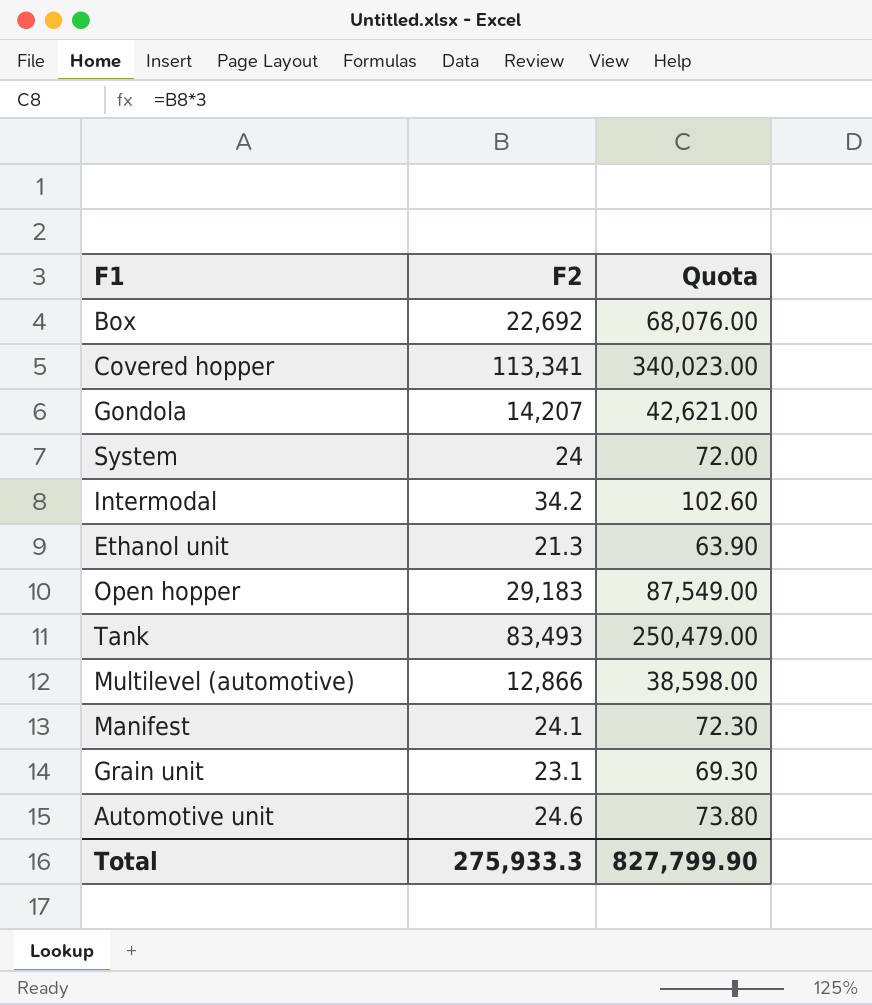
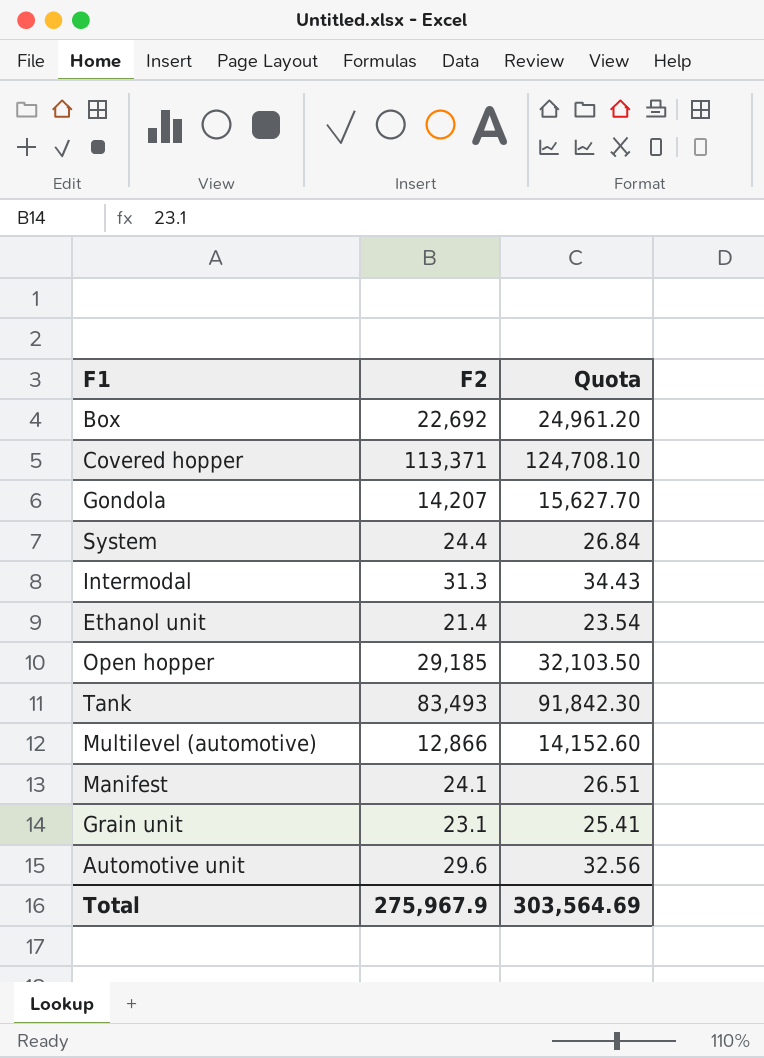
column Quota | formula: [F2] * 3 -> [F2] * 1.1
Covered hopper | F2: 113,341 -> 113,371
System | F2: 24 -> 24.4
Intermodal | F2: 34.2 -> 31.3
Ethanol unit | F2: 21.3 -> 21.4
Open hopper | F2: 29,183 -> 29,185
Automotive unit | F2: 24.6 -> 29.6
Total | F2: 275,933.3 -> 275,967.9
Total | Quota: 827,799.90 -> 303,564.69

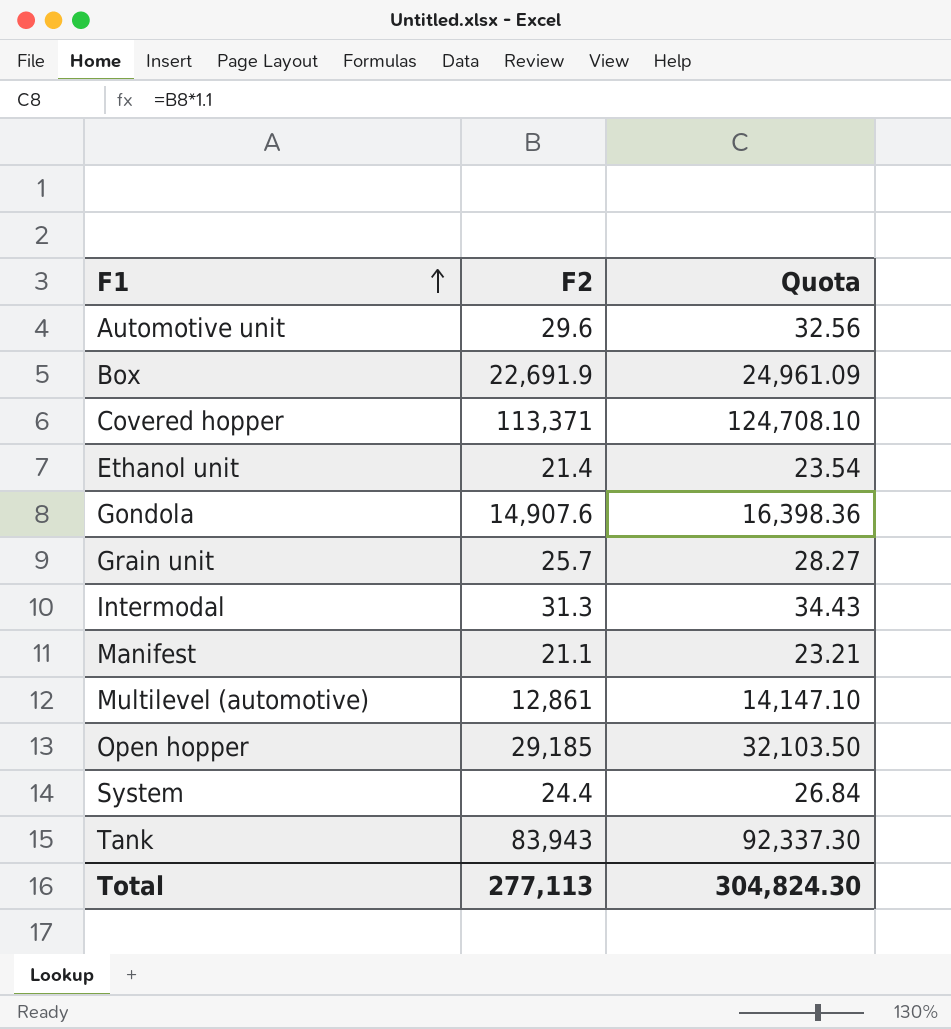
row order: none -> F1 ascending
Box | F2: 22,692 -> 22,691.9
Box | Quota: 24,961.20 -> 24,961.09
Gondola | F2: 14,207 -> 14,907.6
Gondola | Quota: 15,627.70 -> 16,398.36
Grain unit | F2: 23.1 -> 25.7
Grain unit | Quota: 25.41 -> 28.27
Manifest | F2: 24.1 -> 21.1
Manifest | Quota: 26.51 -> 23.21
Multilevel (automotive) | F2: 12,866 -> 12,861
Multilevel (automotive) | Quota: 14,152.60 -> 14,147.10
Tank | F2: 83,493 -> 83,943
Tank | Quota: 91,842.30 -> 92,337.30
Total | F2: 275,967.9 -> 277,113
Total | Quota: 303,564.69 -> 304,824.30

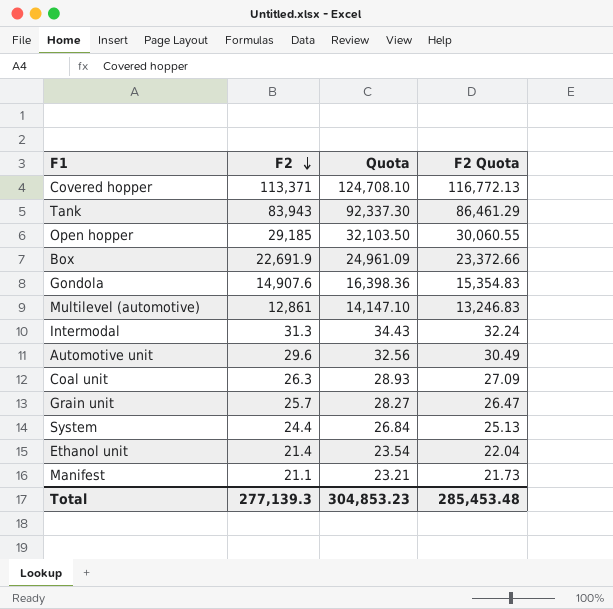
row order: F1 ascending -> F2 descending
column F2 Quota | formula: none -> [F2] * 1.03
row Coal unit: none -> 26.3 | 28.93 | 27.09
Total | F2: 277,113 -> 277,139.3
Total | Quota: 304,824.30 -> 304,853.23

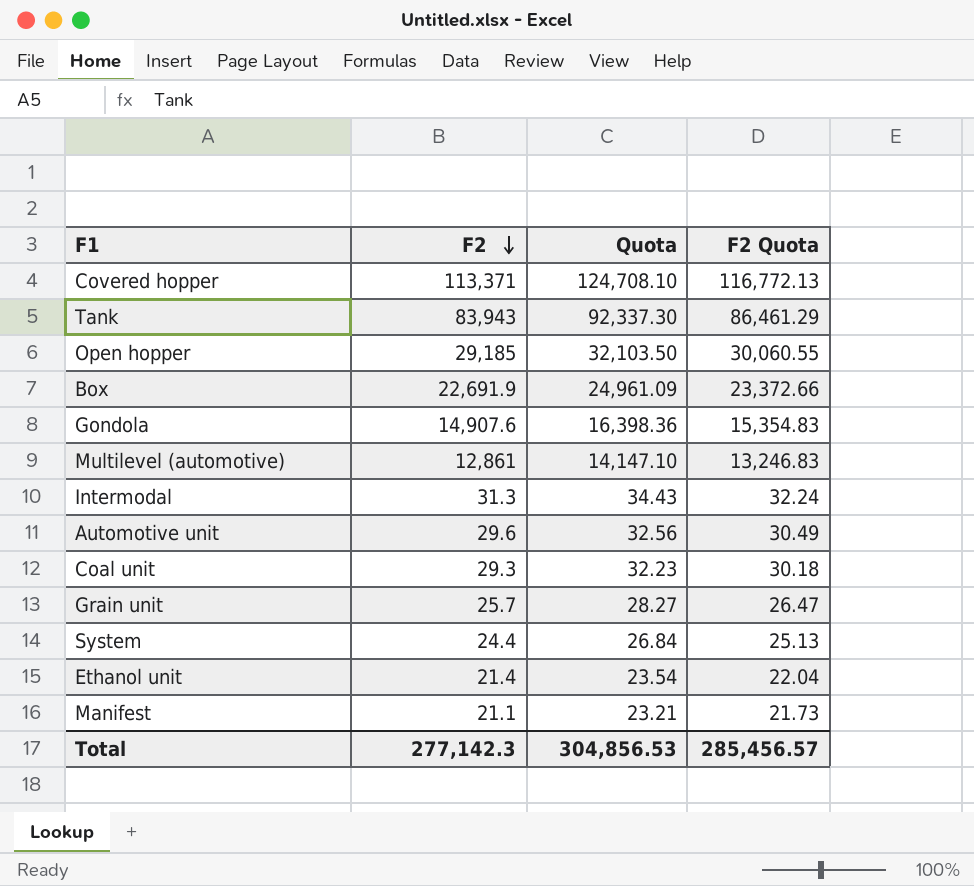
Coal unit | F2: 26.3 -> 29.3
Coal unit | Quota: 28.93 -> 32.23
Coal unit | F2 Quota: 27.09 -> 30.18
Total | F2: 277,139.3 -> 277,142.3
Total | Quota: 304,853.23 -> 304,856.53
Total | F2 Quota: 285,453.48 -> 285,456.57

